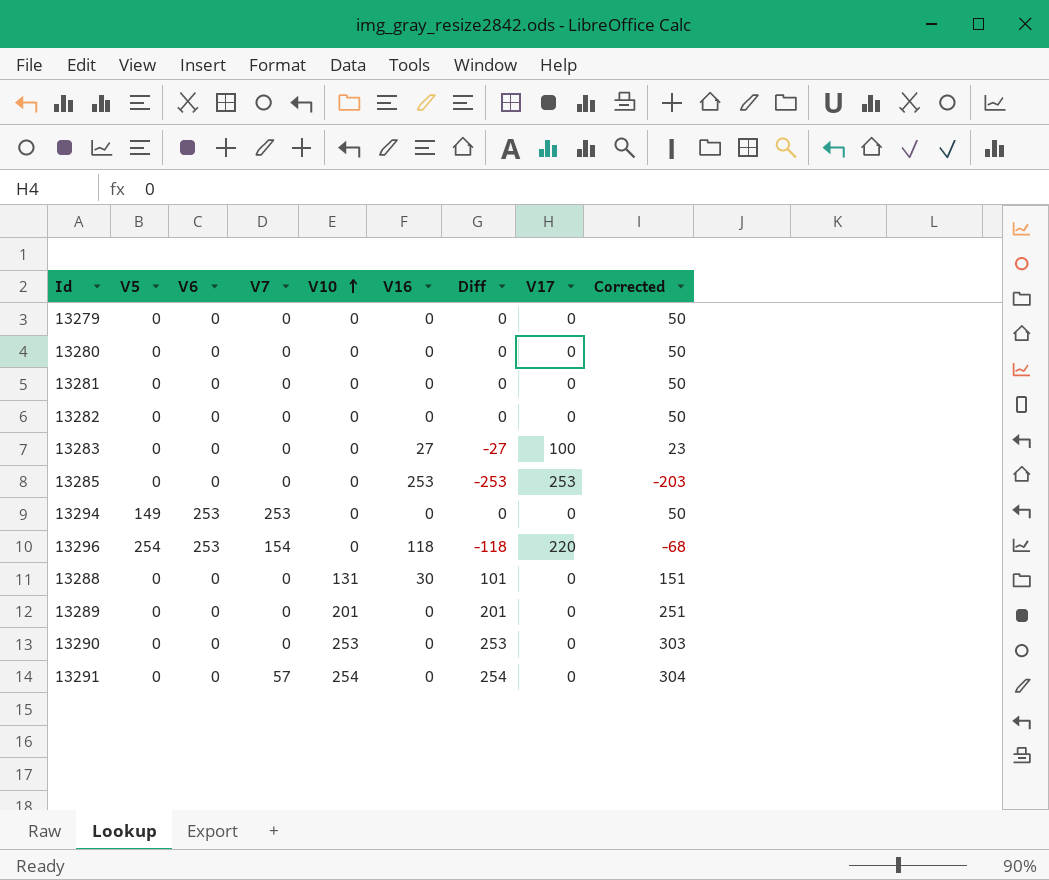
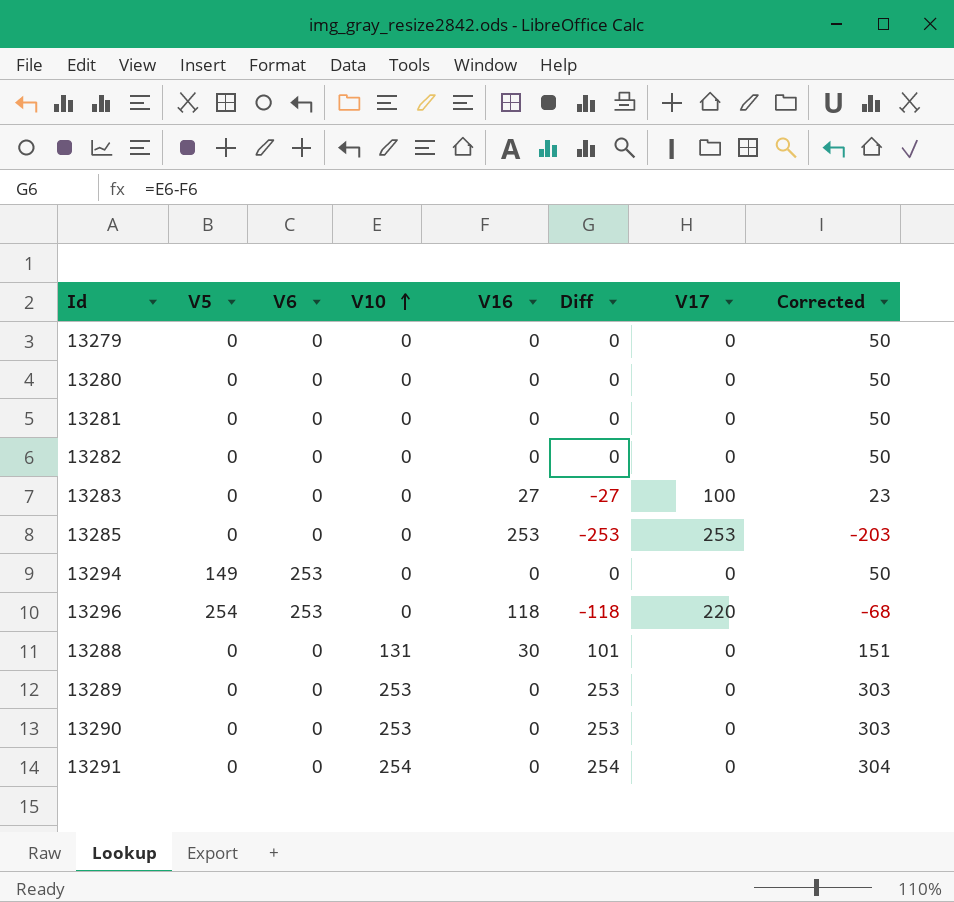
column V7 | position: 4 -> none
13289 | V10: 201 -> 253
13289 | Diff: 201 -> 253
13289 | Corrected: 251 -> 303

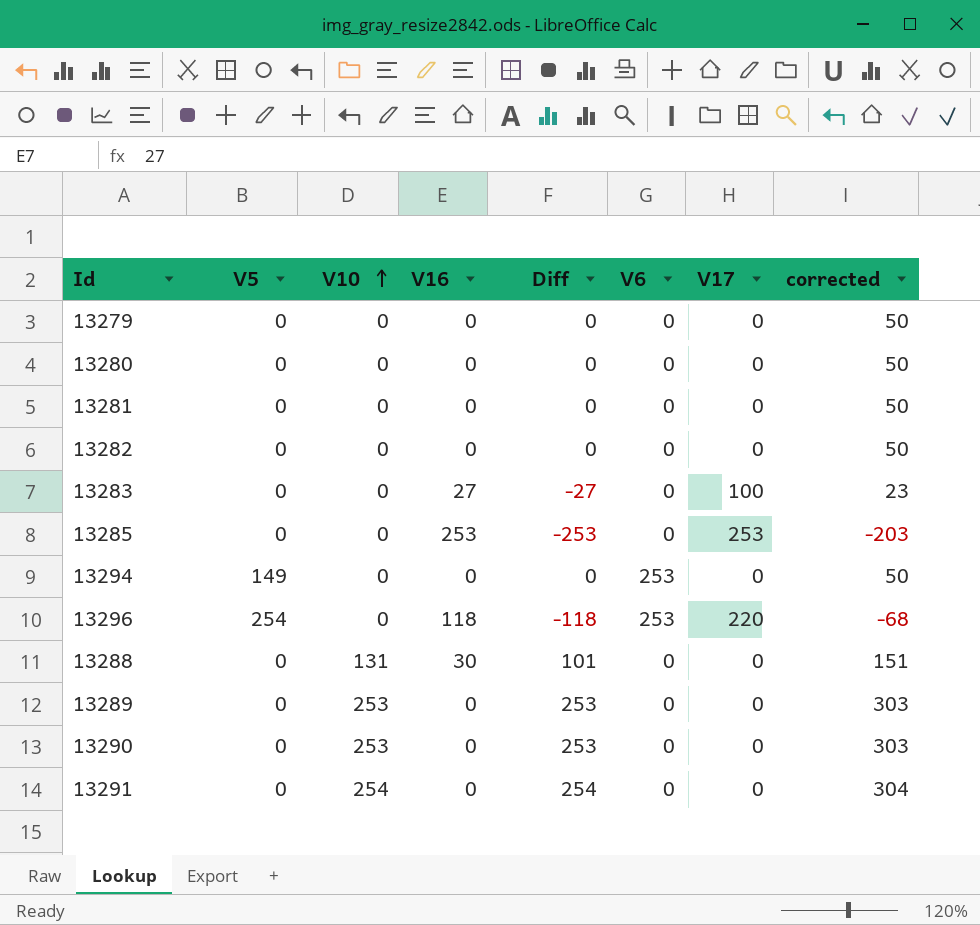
column V6 | position: 3 -> 6
column name: Corrected -> corrected

